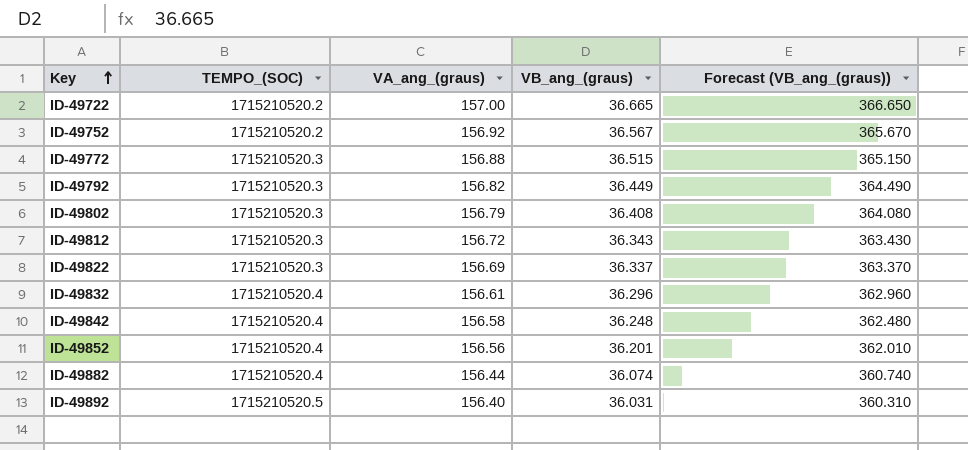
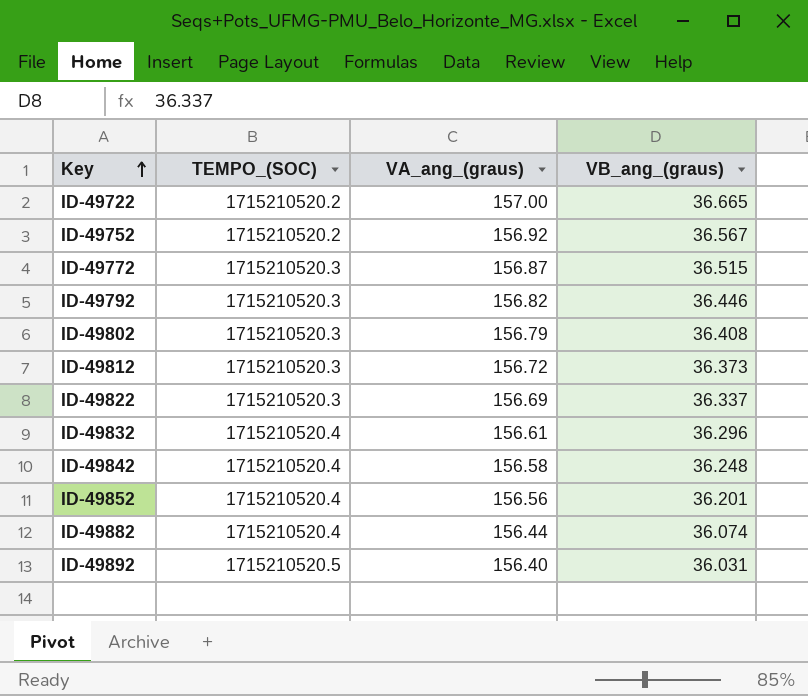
column Forecast (VB_ang_(graus)) | formula: [VB_ang_(graus)] * 10 -> none
ID-49772 | VA_ang_(graus): 156.88 -> 156.87
ID-49792 | VB_ang_(graus): 36.449 -> 36.446
ID-49812 | VB_ang_(graus): 36.343 -> 36.373

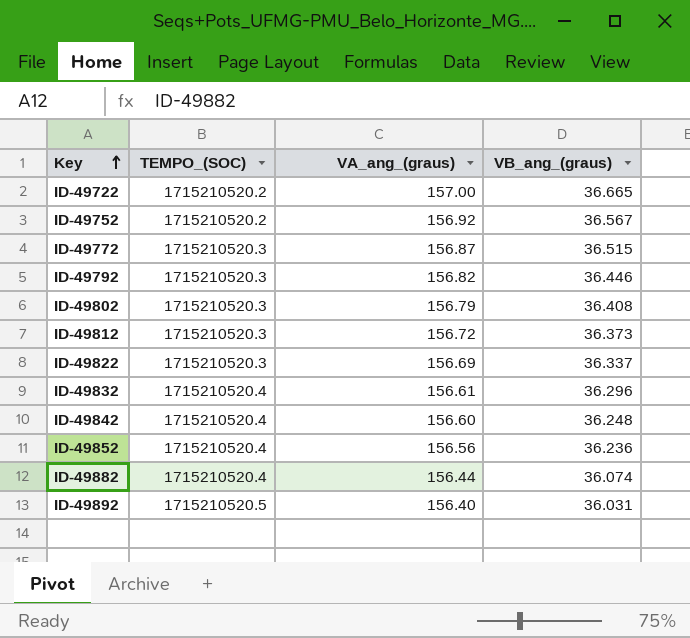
ID-49842 | VA_ang_(graus): 156.58 -> 156.60
ID-49852 | VB_ang_(graus): 36.201 -> 36.236

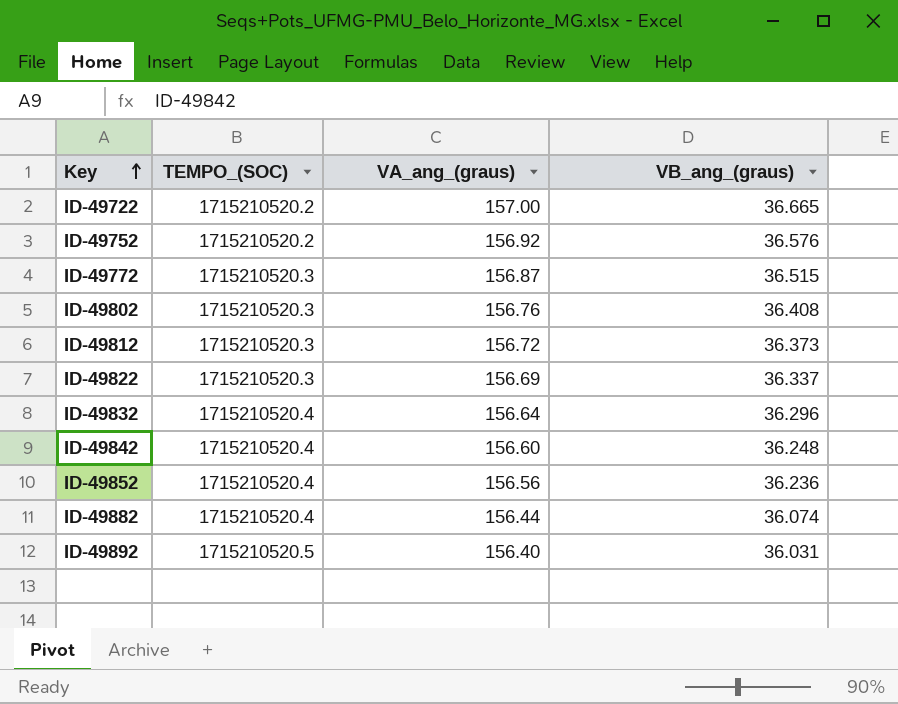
row ID-49792: 1715210520.3 | 156.82 | 36.446 -> none
ID-49752 | VB_ang_(graus): 36.567 -> 36.576
ID-49802 | VA_ang_(graus): 156.79 -> 156.76
ID-49832 | VA_ang_(graus): 156.61 -> 156.64

